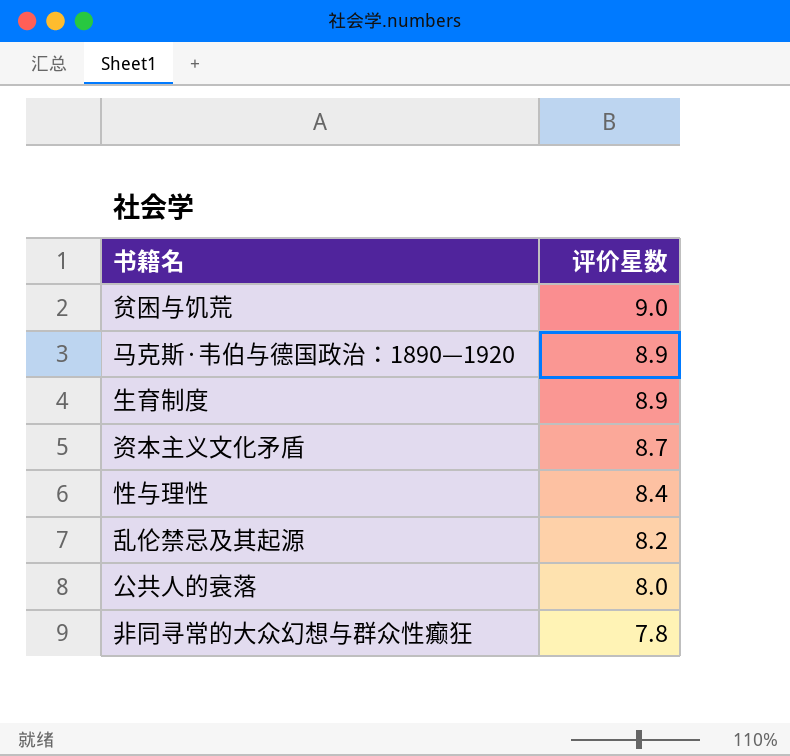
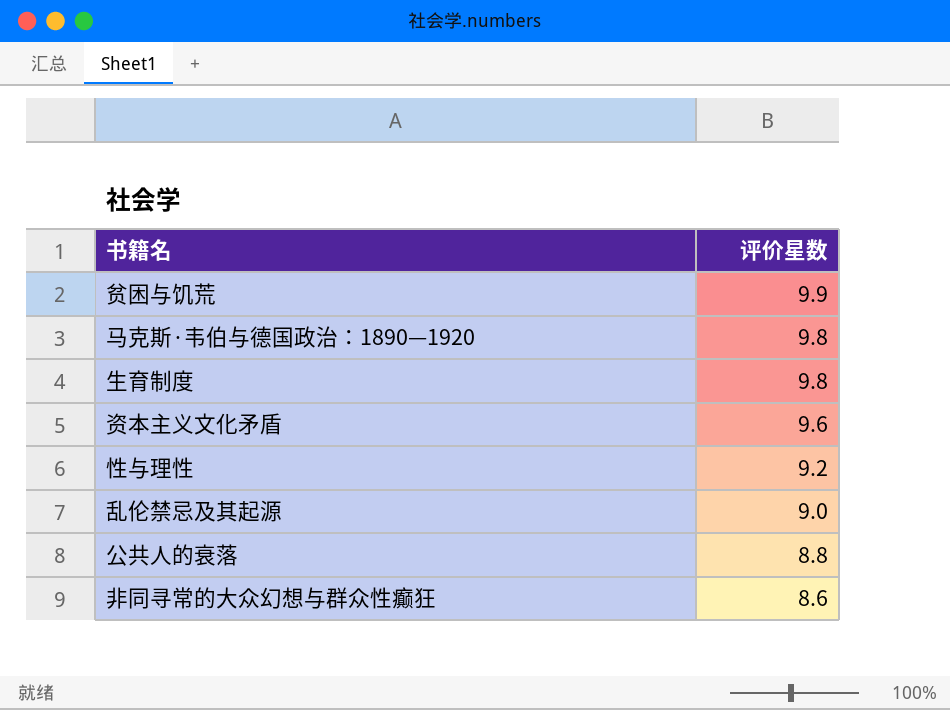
贫困与饥荒 | 评价星数: 9.0 -> 9.9
马克斯·韦伯与德国政治：1890—1920 | 评价星数: 8.9 -> 9.8
生育制度 | 评价星数: 8.9 -> 9.8
资本主义文化矛盾 | 评价星数: 8.7 -> 9.6
性与理性 | 评价星数: 8.4 -> 9.2
乱伦禁忌及其起源 | 评价星数: 8.2 -> 9.0
公共人的衰落 | 评价星数: 8.0 -> 8.8
非同寻常的大众幻想与群众性癫狂 | 评价星数: 7.8 -> 8.6

